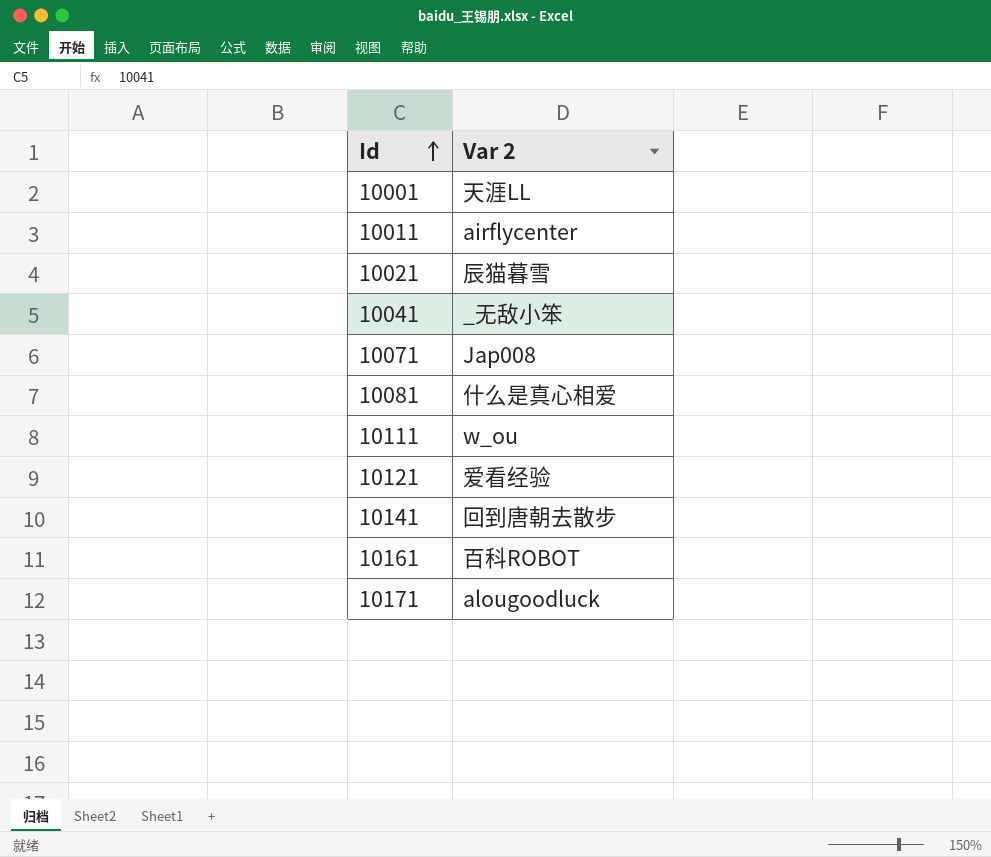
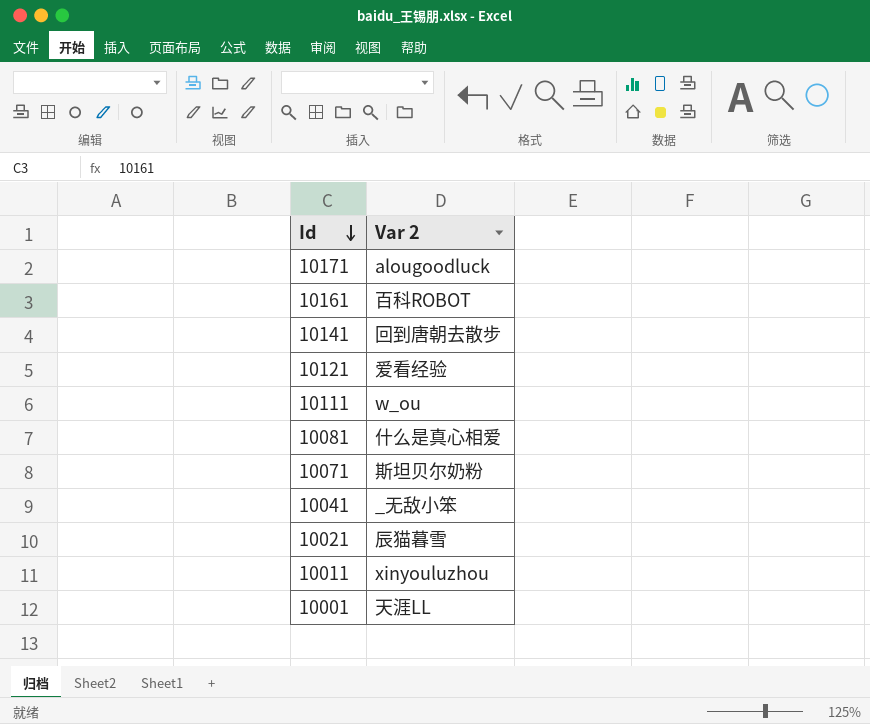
row order: Id ascending -> Id descending
10071 | Var 2: Jap008 -> 斯坦贝尔奶粉
10011 | Var 2: airflycenter -> xinyouluzhou

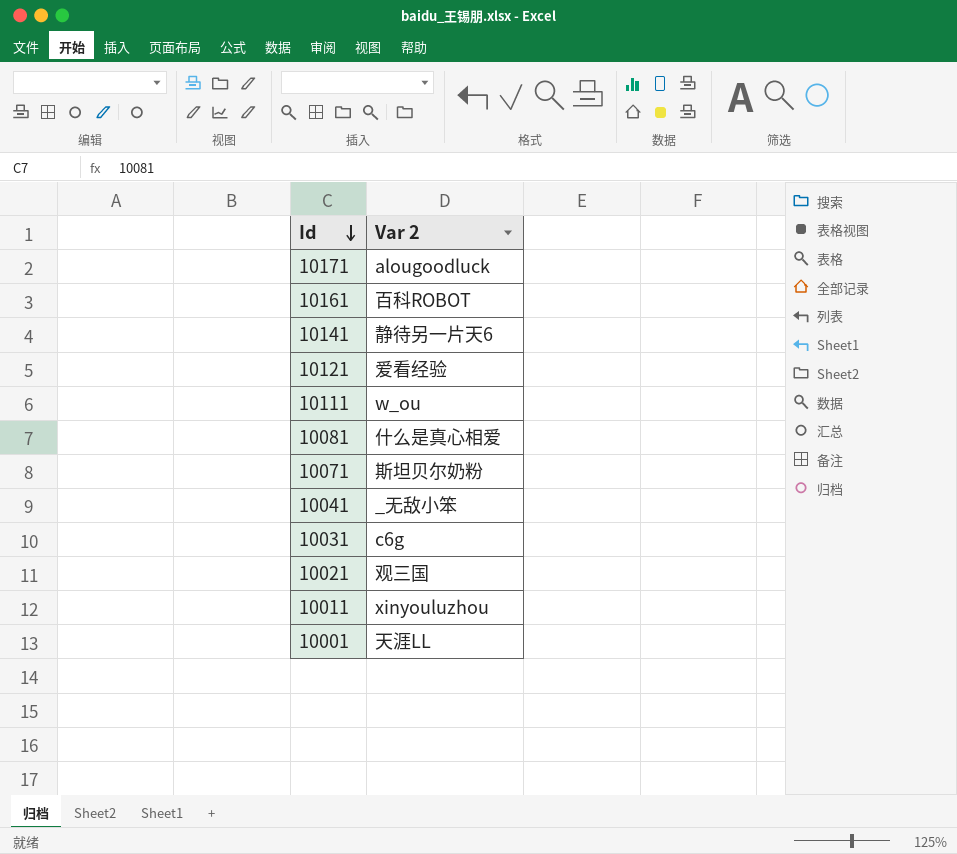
10141 | Var 2: 回到唐朝去散步 -> 静待另一片天6
row 10031: none -> c6g
10021 | Var 2: 辰猫暮雪 -> 观三国

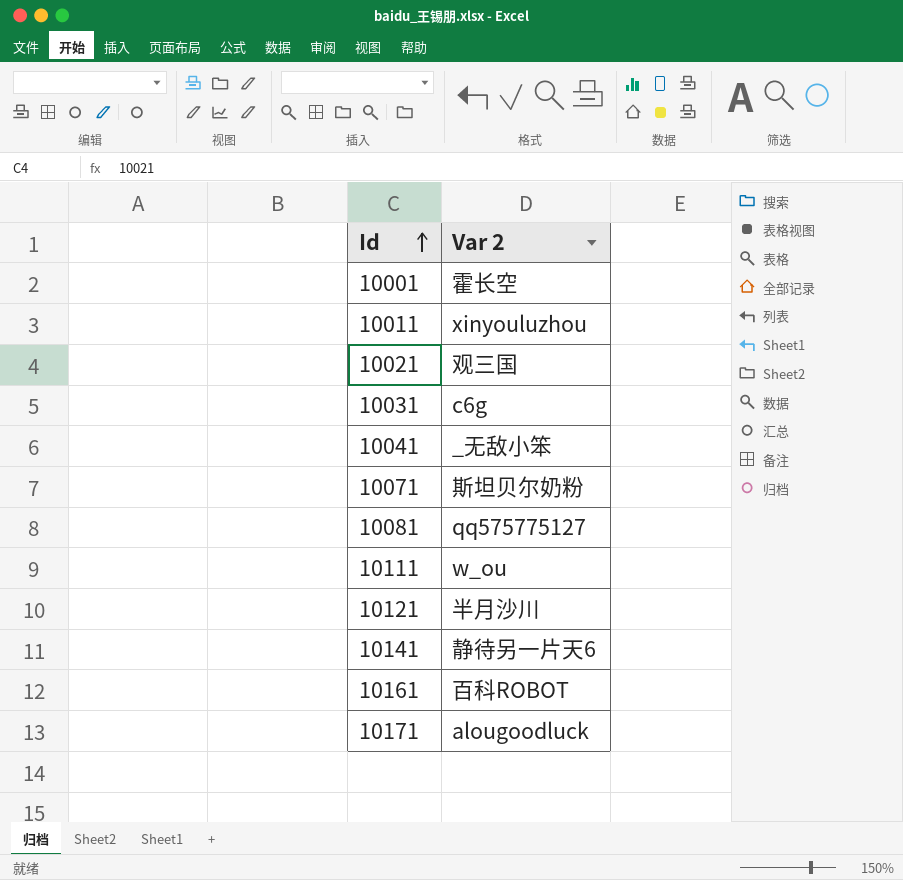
row order: Id descending -> Id ascending
10001 | Var 2: 天涯LL -> 霍长空
10081 | Var 2: 什么是真心相爱 -> qq575775127
10121 | Var 2: 爱看经验 -> 半月沙川

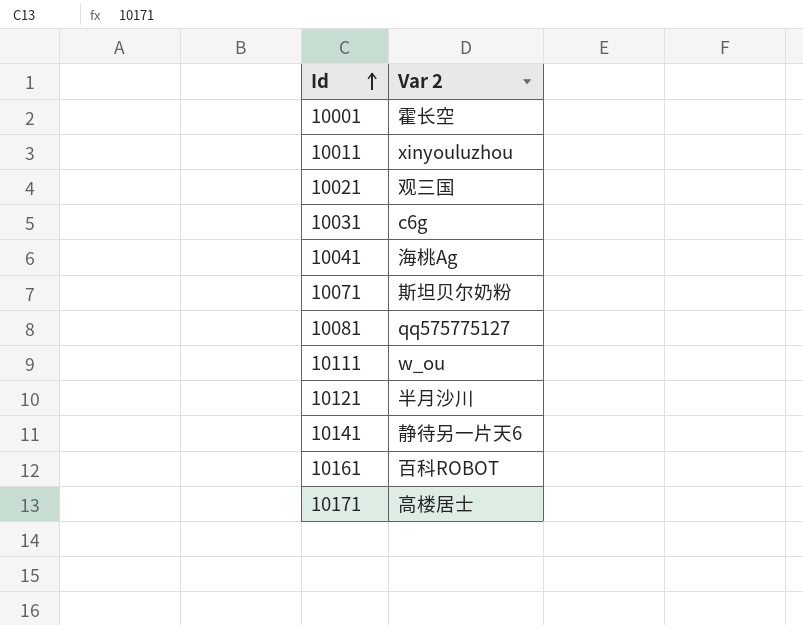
10041 | Var 2: _无敌小笨 -> 海桃Ag
10171 | Var 2: alougoodluck -> 高楼居士

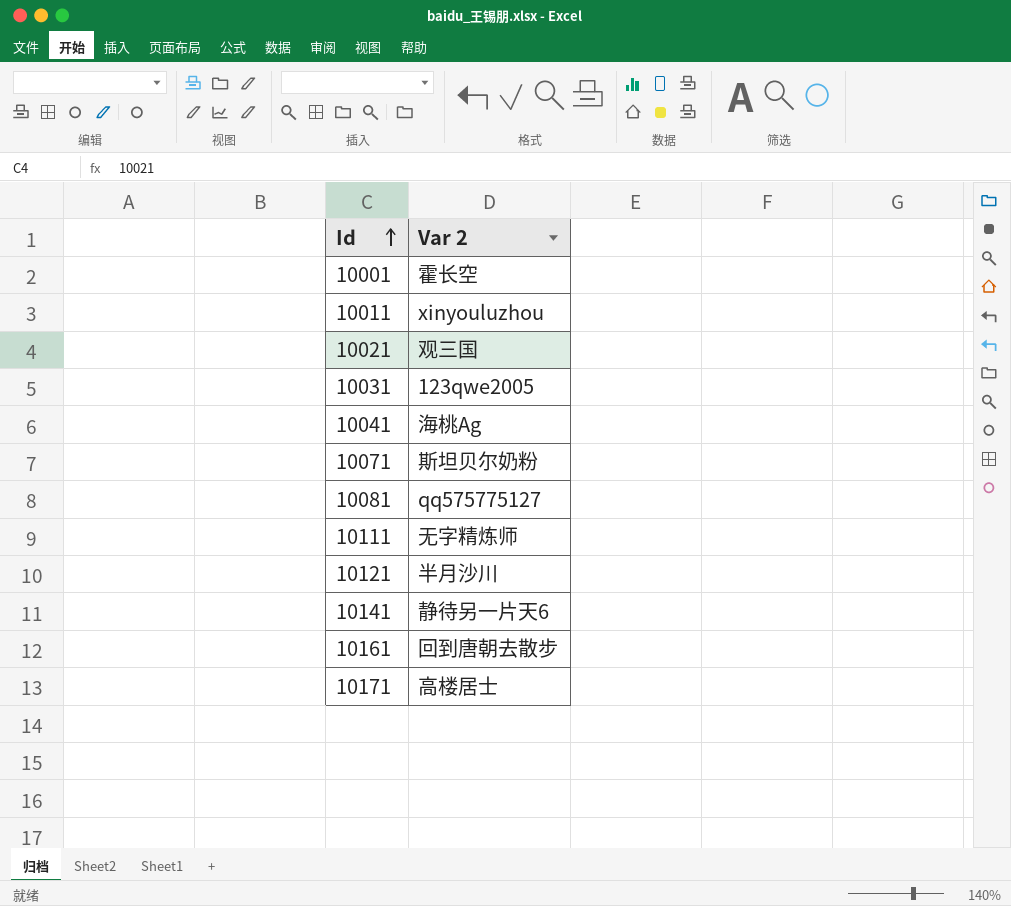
10031 | Var 2: c6g -> 123qwe2005
10111 | Var 2: w_ou -> 无字精炼师
10161 | Var 2: 百科ROBOT -> 回到唐朝去散步

